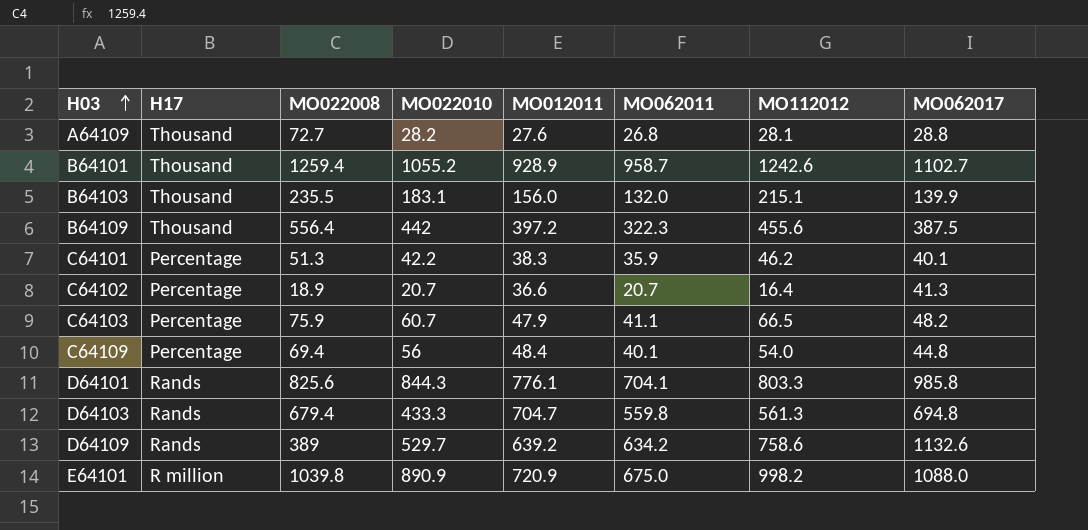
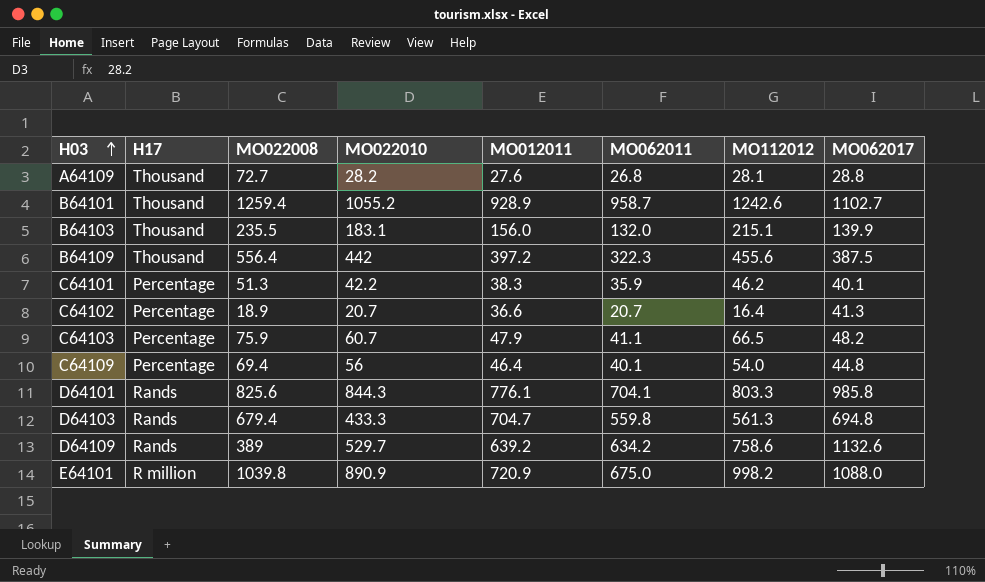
C64109 | MO012011: 48.4 -> 46.4

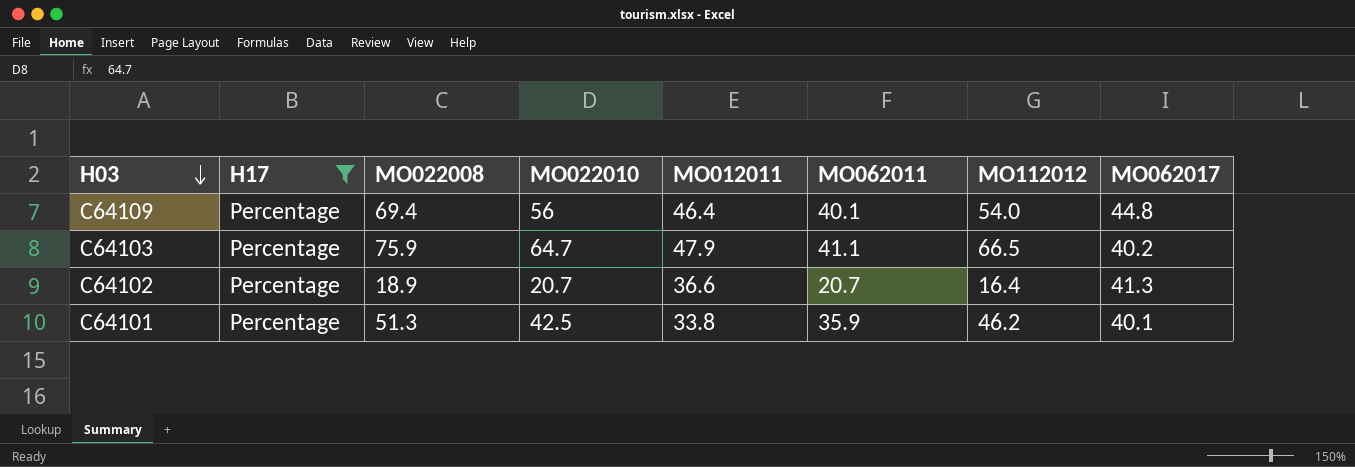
filter: none -> H17 = Percentage
row order: H03 ascending -> H03 descending
C64103 | MO022010: 60.7 -> 64.7
C64103 | MO062017: 48.2 -> 40.2
C64101 | MO022010: 42.2 -> 42.5
C64101 | MO012011: 38.3 -> 33.8

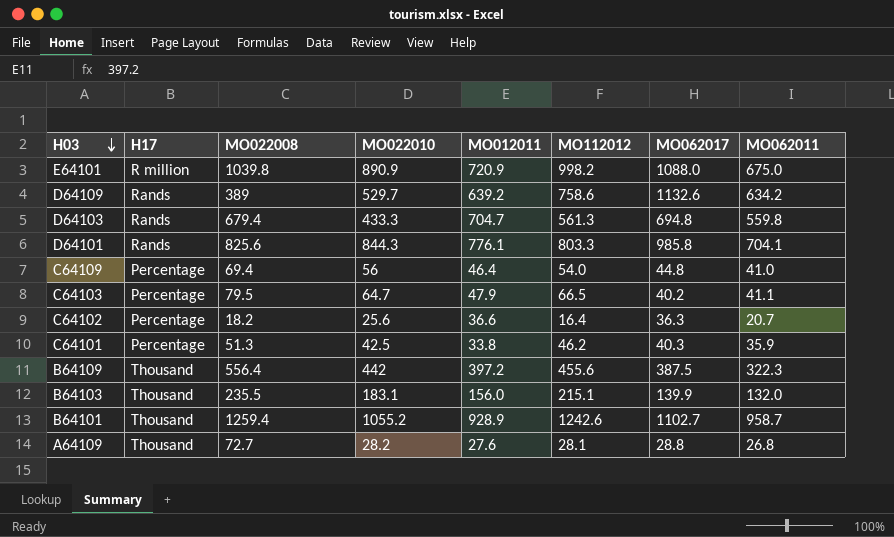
filter: H17 = Percentage -> none
column MO062011 | position: 6 -> 8
C64109 | MO062011: 40.1 -> 41.0
C64103 | MO022008: 75.9 -> 79.5
C64102 | MO022008: 18.9 -> 18.2
C64102 | MO022010: 20.7 -> 25.6
C64102 | MO062017: 41.3 -> 36.3
C64101 | MO062017: 40.1 -> 40.3

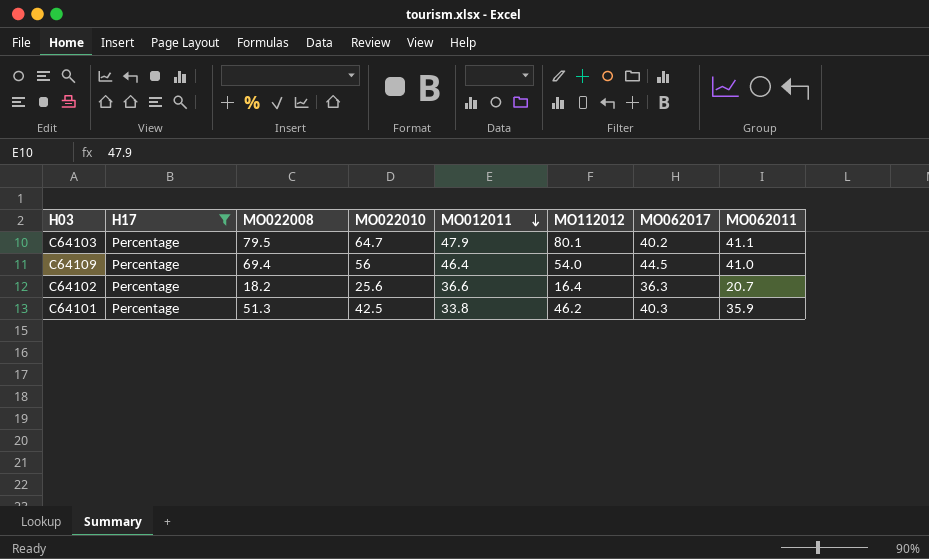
filter: none -> H17 = Percentage
row order: H03 descending -> MO012011 descending
C64103 | MO112012: 66.5 -> 80.1
C64109 | MO062017: 44.8 -> 44.5

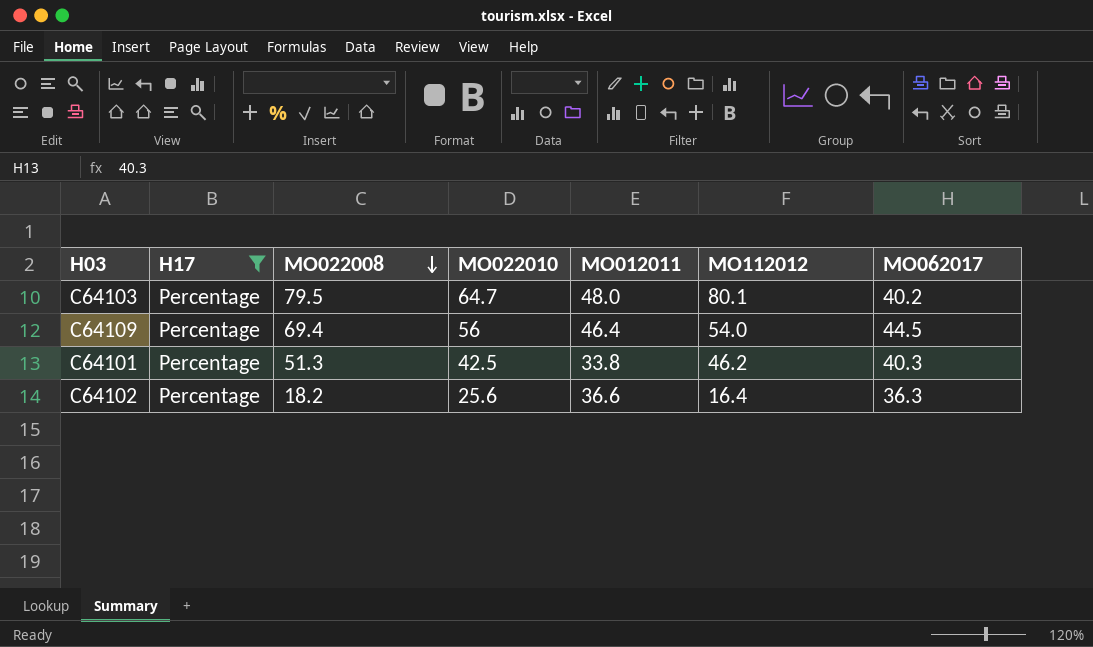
row order: MO012011 descending -> MO022008 descending
column MO062011 | position: 8 -> none
C64103 | MO012011: 47.9 -> 48.0

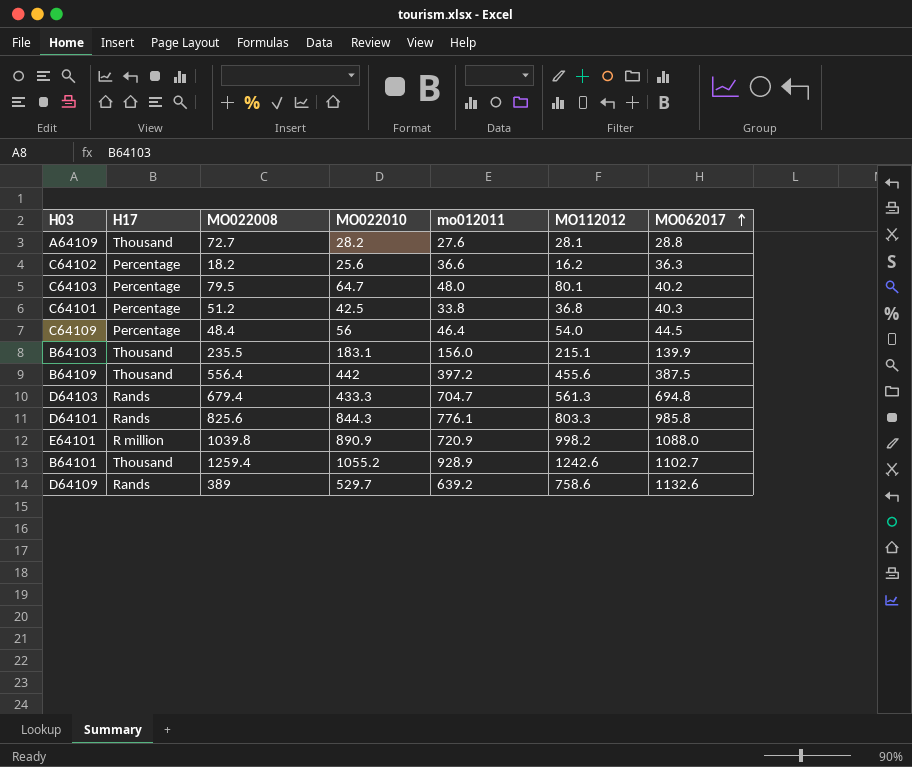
filter: H17 = Percentage -> none
row order: MO022008 descending -> MO062017 ascending
column name: MO012011 -> mo012011
C64102 | MO112012: 16.4 -> 16.2
C64101 | MO022008: 51.3 -> 51.2
C64101 | MO112012: 46.2 -> 36.8
C64109 | MO022008: 69.4 -> 48.4

